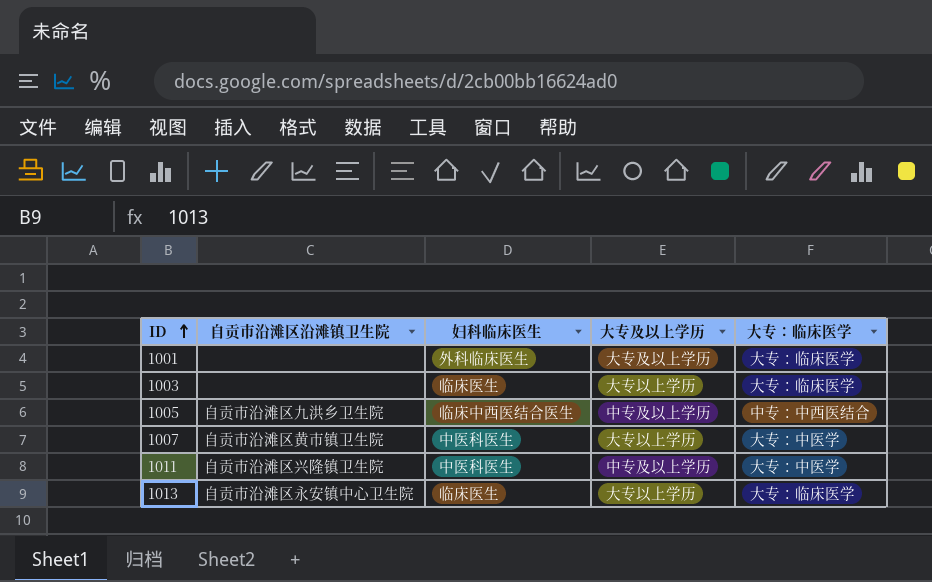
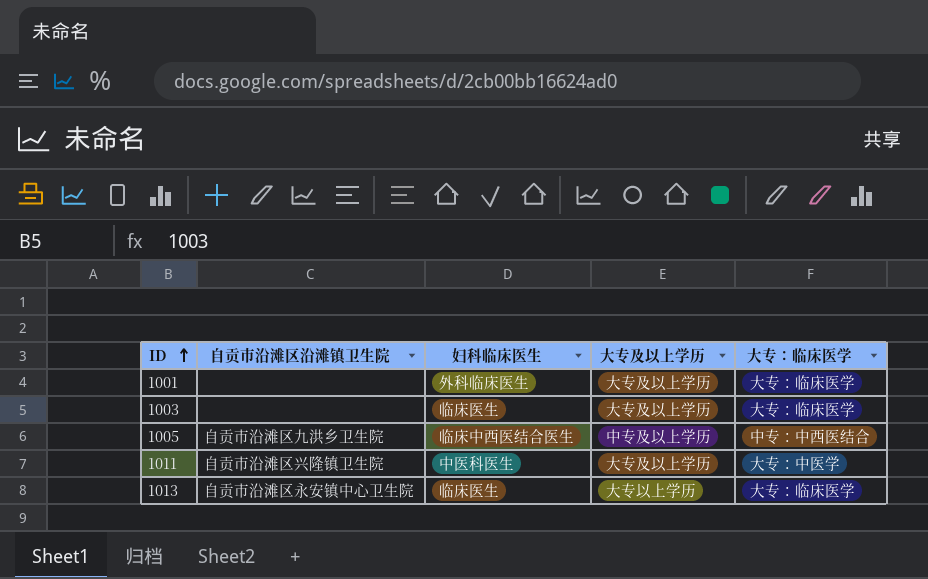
row 1007: 自贡市沿滩区黄市镇卫生院 | 中医科医生 | 大专以上学历 | 大专：中医学 -> none
1003 | 大专及以上学历: 大专以上学历 -> 大专及以上学历
1011 | 大专及以上学历: 中专及以上学历 -> 大专及以上学历

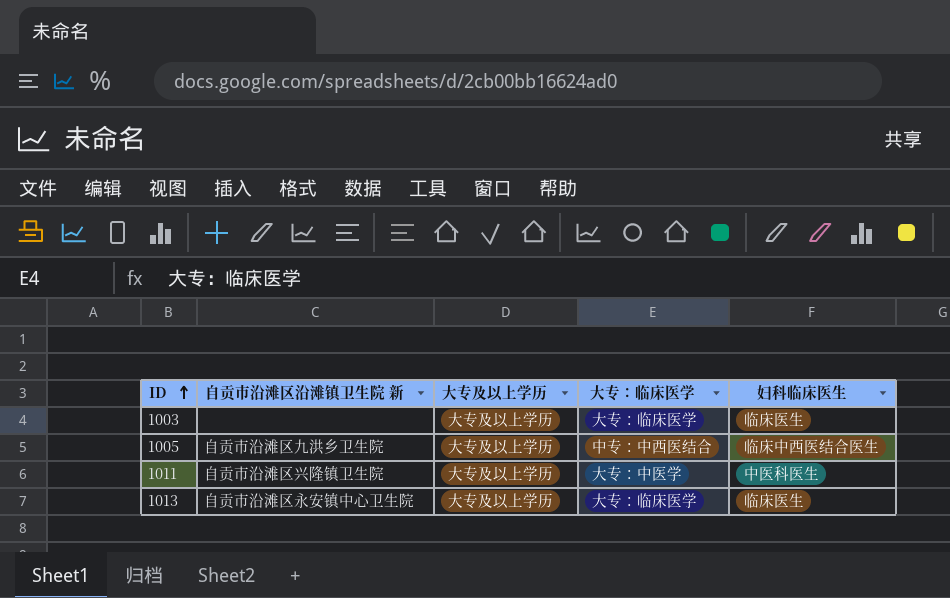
column name: 自贡市沿滩区沿滩镇卫生院 -> 自贡市沿滩区沿滩镇卫生院 新
column 妇科临床医生 | position: 3 -> 5
row 1001: none | 外科临床医生 | 大专及以上学历 | 大专：临床医学 -> none
1005 | 大专及以上学历: 中专及以上学历 -> 大专及以上学历
1013 | 大专及以上学历: 大专以上学历 -> 大专及以上学历

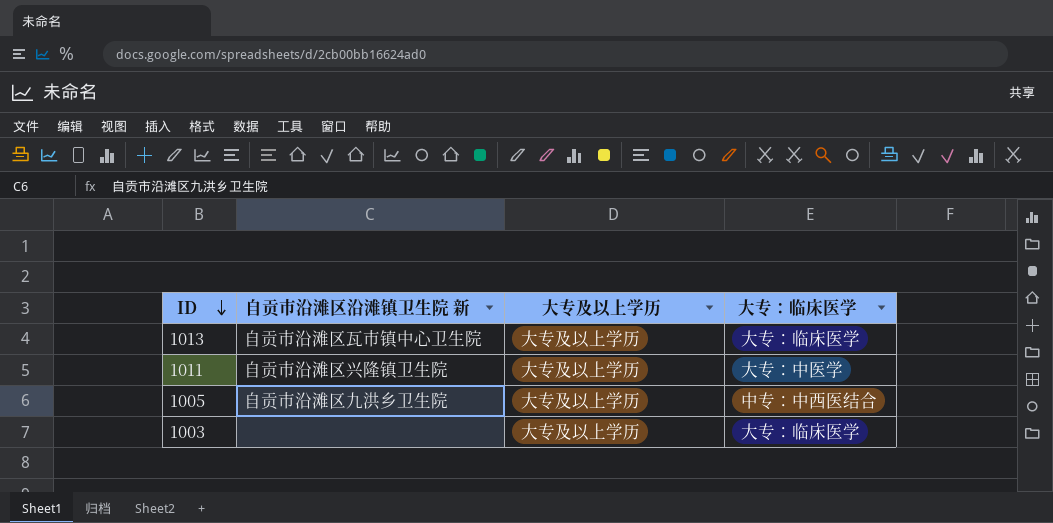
row order: ID ascending -> ID descending
column 妇科临床医生 | position: 5 -> none
1013 | 自贡市沿滩区沿滩镇卫生院 新: 自贡市沿滩区永安镇中心卫生院 -> 自贡市沿滩区瓦市镇中心卫生院

